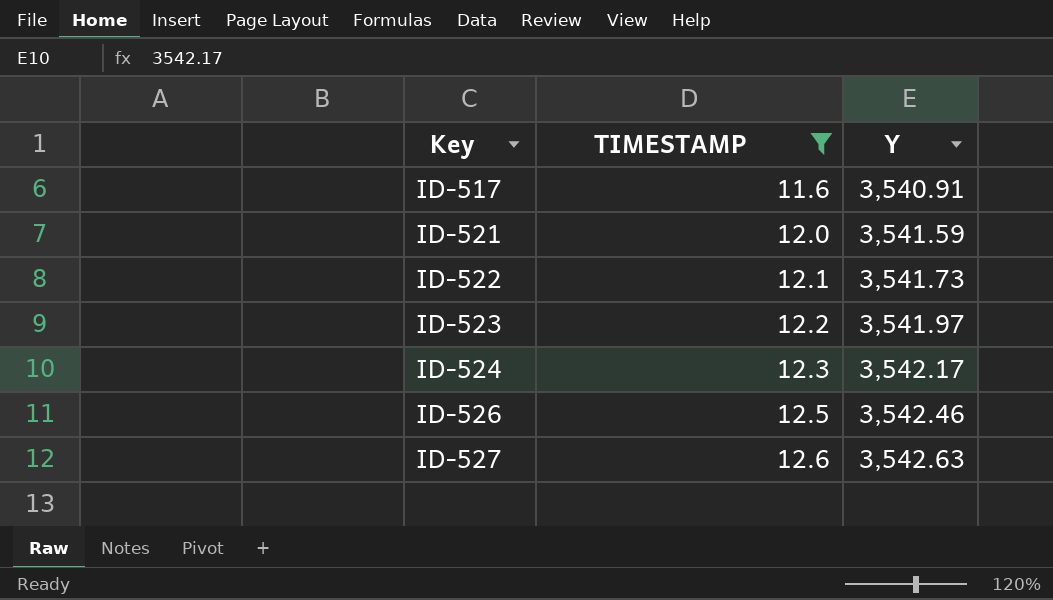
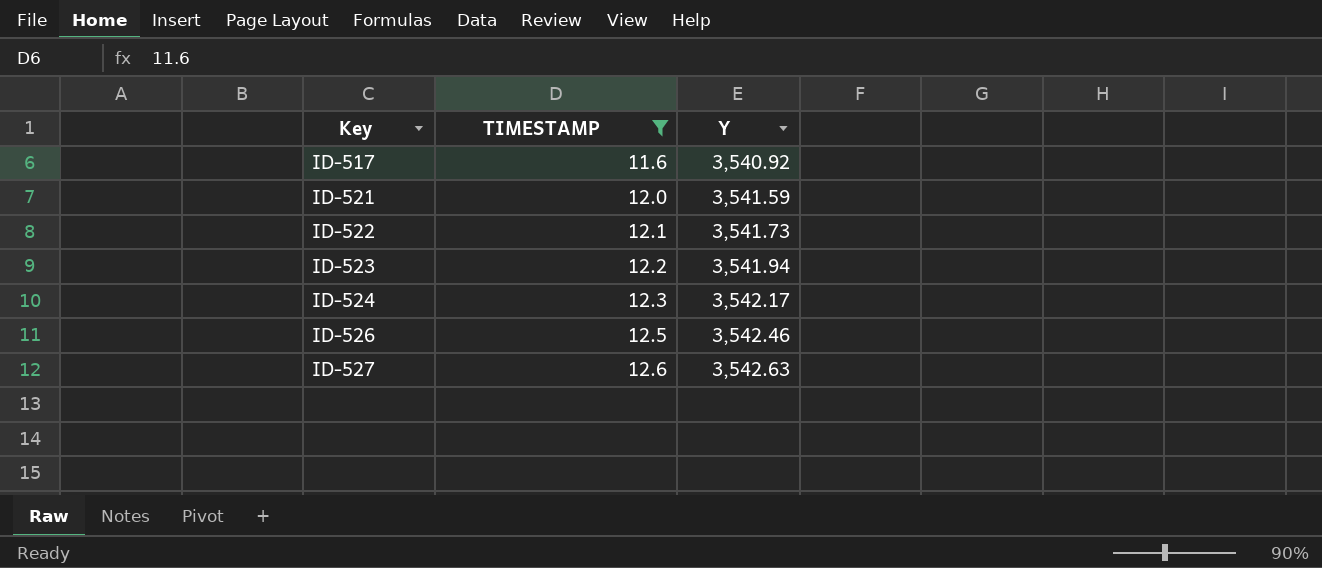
ID-517 | Y: 3,540.91 -> 3,540.92
ID-523 | Y: 3,541.97 -> 3,541.94

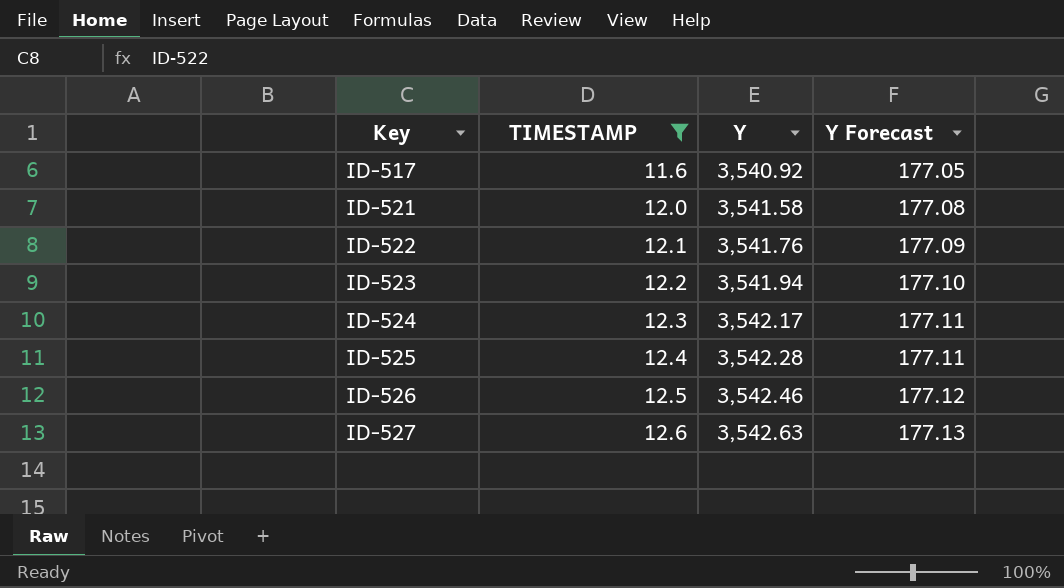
column Y Forecast | formula: none -> [Y] * 0.05
ID-521 | Y: 3,541.59 -> 3,541.58
ID-522 | Y: 3,541.73 -> 3,541.76
row ID-525: none -> 12.4 | 3,542.28 | 177.11

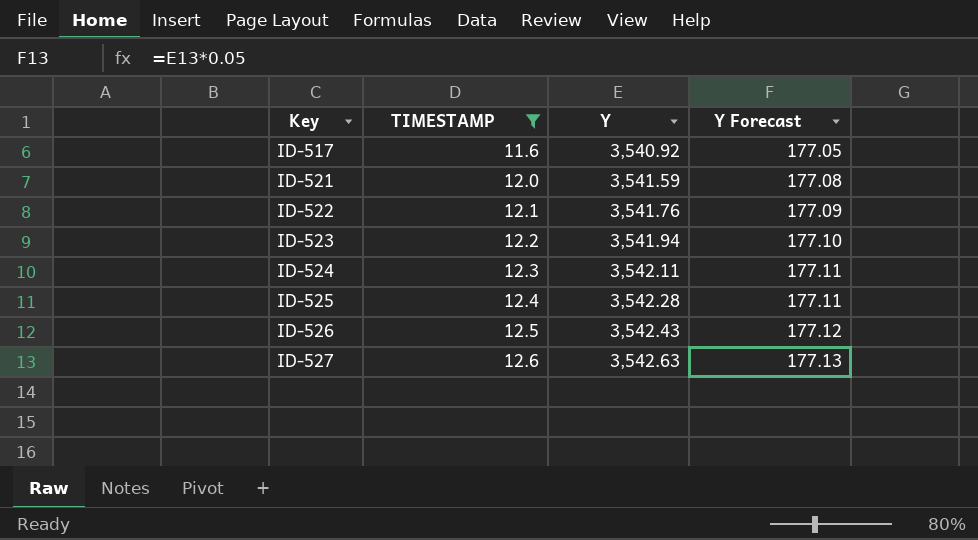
ID-521 | Y: 3,541.58 -> 3,541.59
ID-524 | Y: 3,542.17 -> 3,542.11
ID-526 | Y: 3,542.46 -> 3,542.43

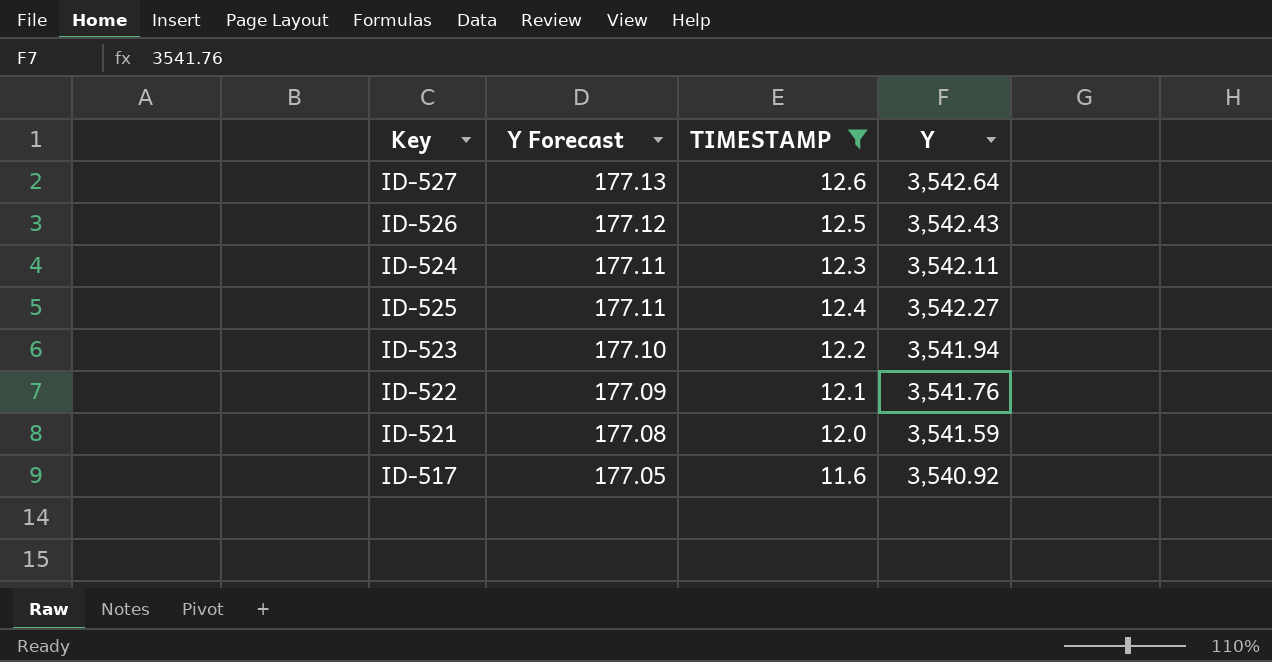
row order: Key ascending -> Y Forecast descending
column Y Forecast | position: 4 -> 2
ID-527 | Y: 3,542.63 -> 3,542.64
ID-525 | Y: 3,542.28 -> 3,542.27

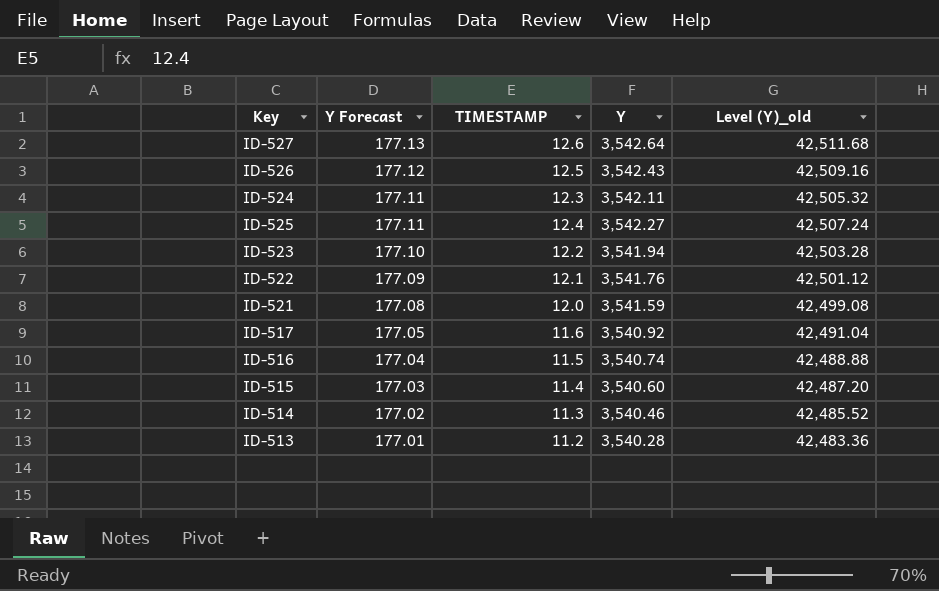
filter: TIMESTAMP >= 11.6 -> none
column Level (Y)_old | formula: none -> [Y] * 12

